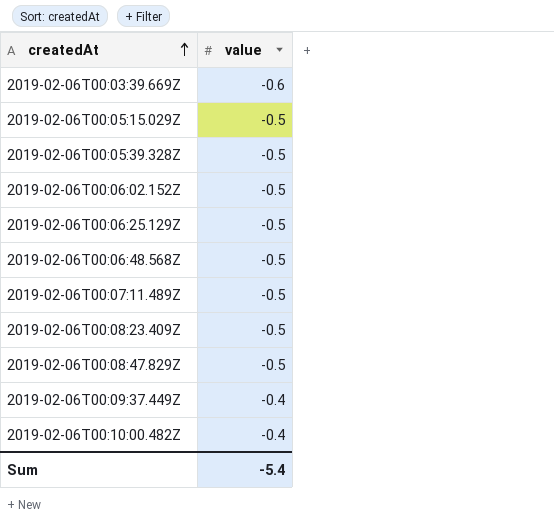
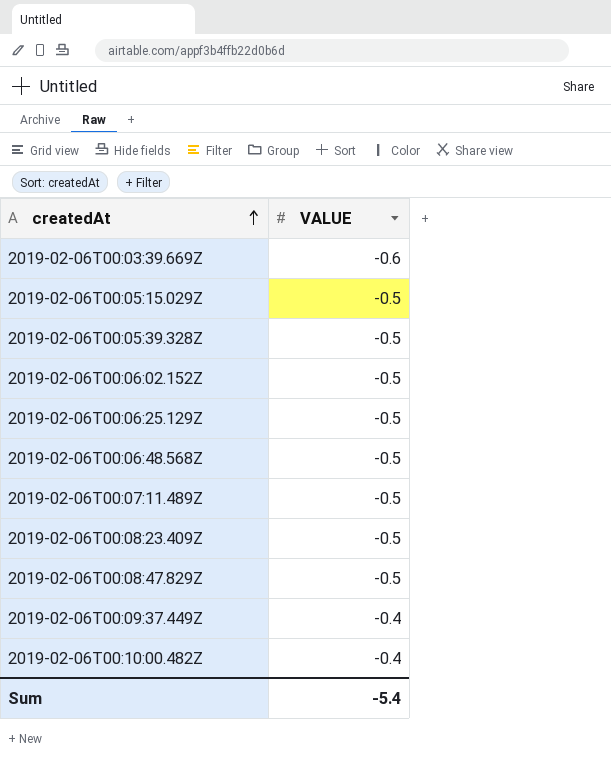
column name: value -> VALUE

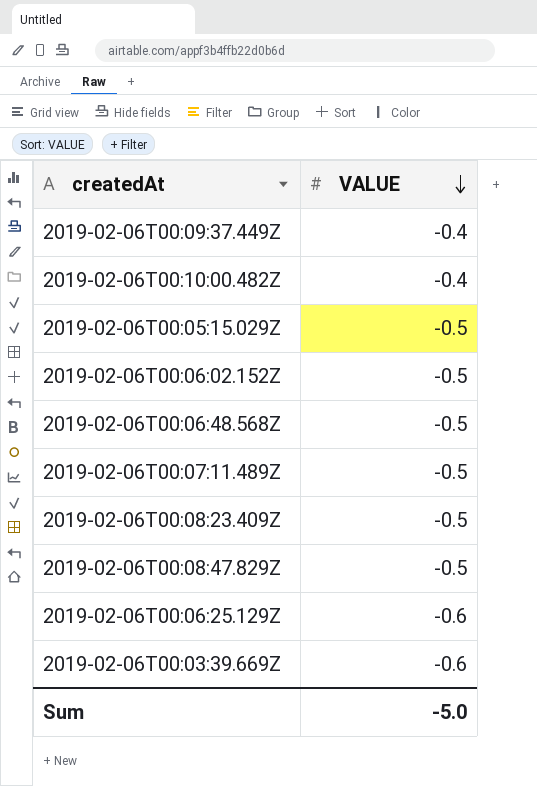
row order: createdAt ascending -> VALUE descending
row 2019-02-06T00:05:39.328Z: -0.5 -> none
2019-02-06T00:06:25.129Z | VALUE: -0.5 -> -0.6
Sum | VALUE: -5.4 -> -5.0

